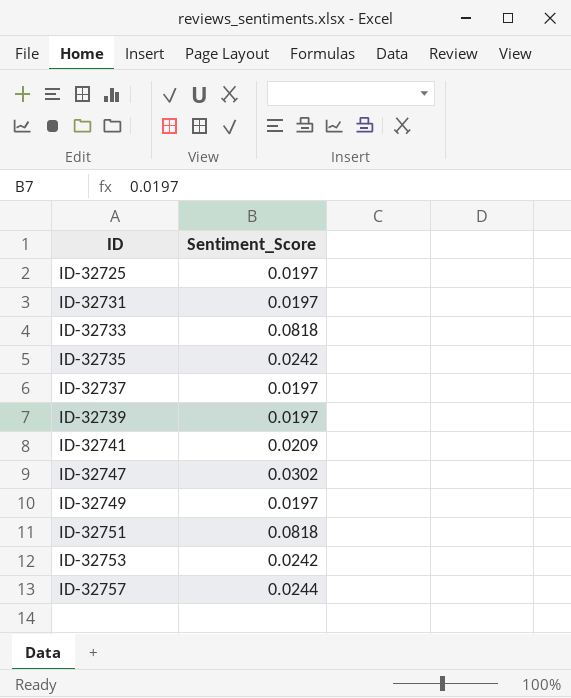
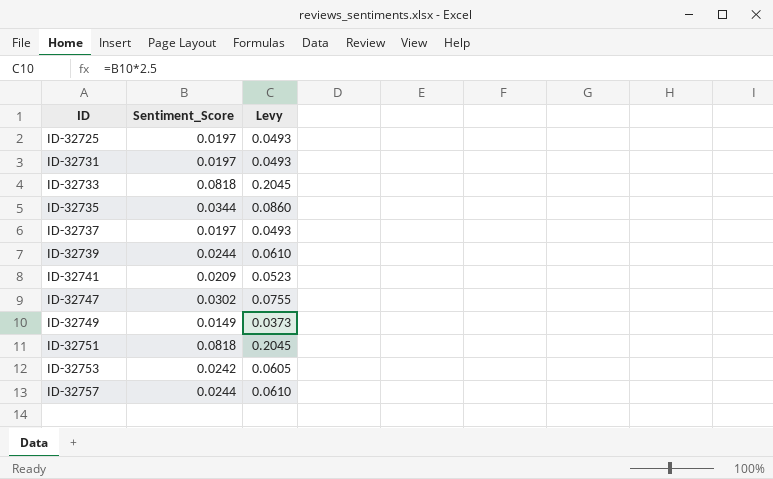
column Levy | formula: none -> [Sentiment_Score] * 2.5
ID-32735 | Sentiment_Score: 0.0242 -> 0.0344
ID-32739 | Sentiment_Score: 0.0197 -> 0.0244
ID-32749 | Sentiment_Score: 0.0197 -> 0.0149

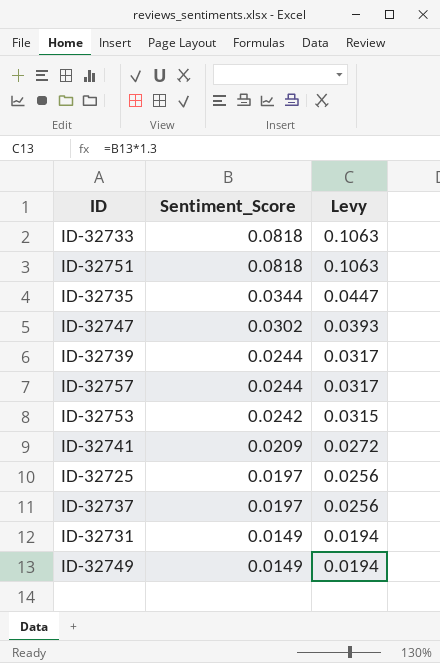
row order: ID ascending -> Sentiment_Score descending
column Levy | formula: [Sentiment_Score] * 2.5 -> [Sentiment_Score] * 1.3
ID-32731 | Sentiment_Score: 0.0197 -> 0.0149

